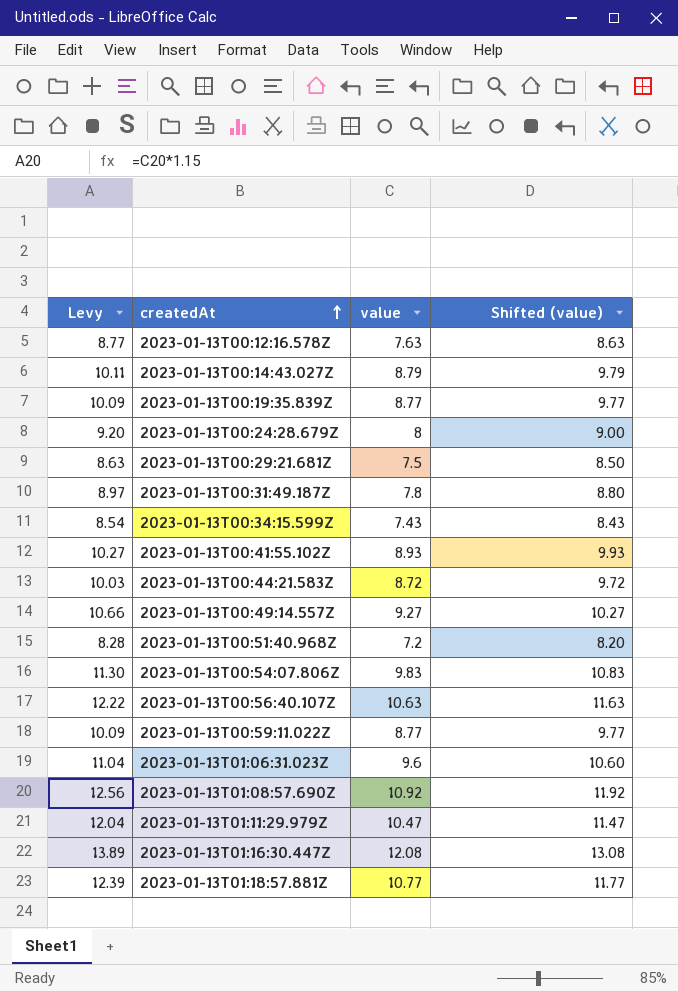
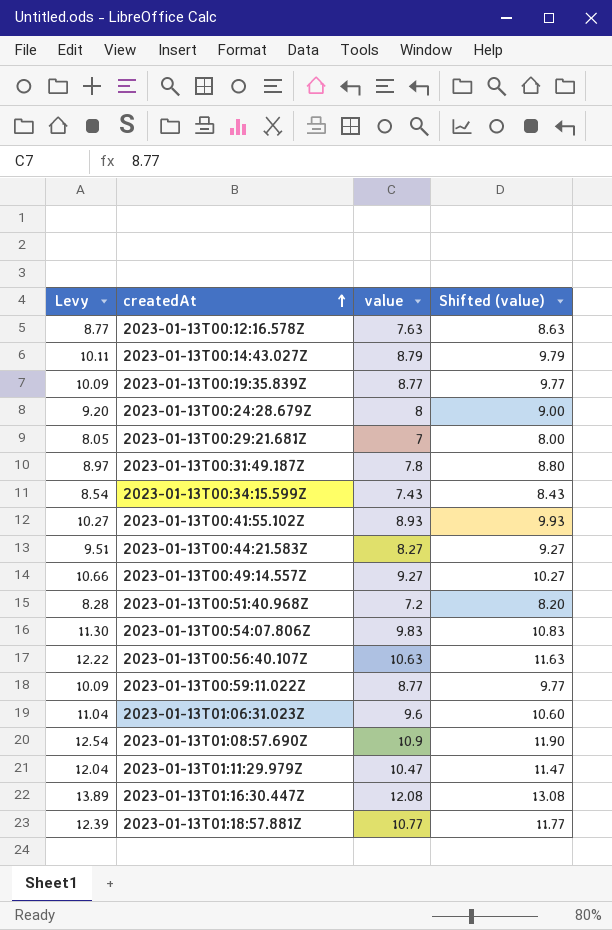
2023-01-13T00:29:21.681Z | Levy: 8.63 -> 8.05
2023-01-13T00:29:21.681Z | value: 7.5 -> 7
2023-01-13T00:29:21.681Z | Shifted (value): 8.50 -> 8.00
2023-01-13T00:44:21.583Z | Levy: 10.03 -> 9.51
2023-01-13T00:44:21.583Z | value: 8.72 -> 8.27
2023-01-13T00:44:21.583Z | Shifted (value): 9.72 -> 9.27
2023-01-13T01:08:57.690Z | Levy: 12.56 -> 12.54
2023-01-13T01:08:57.690Z | value: 10.92 -> 10.9
2023-01-13T01:08:57.690Z | Shifted (value): 11.92 -> 11.90

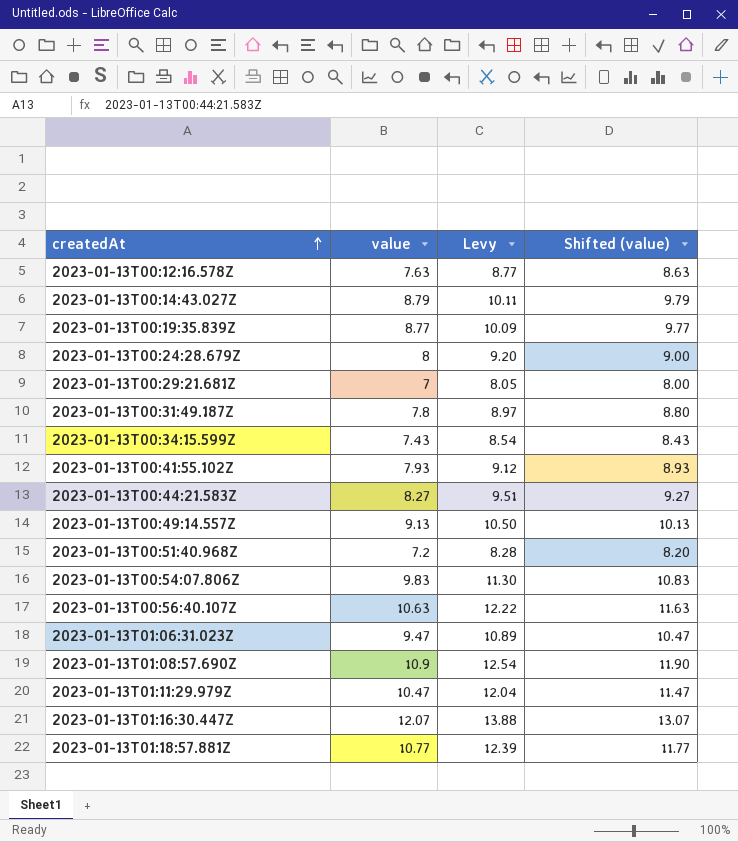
column Levy | position: 1 -> 3
row 2023-01-13T00:59:11.022Z: 10.09 | 8.77 | 9.77 -> none
2023-01-13T00:41:55.102Z | value: 8.93 -> 7.93
2023-01-13T00:41:55.102Z | Levy: 10.27 -> 9.12
2023-01-13T00:41:55.102Z | Shifted (value): 9.93 -> 8.93
2023-01-13T00:49:14.557Z | value: 9.27 -> 9.13
2023-01-13T00:49:14.557Z | Levy: 10.66 -> 10.50
2023-01-13T00:49:14.557Z | Shifted (value): 10.27 -> 10.13
2023-01-13T01:06:31.023Z | value: 9.6 -> 9.47
2023-01-13T01:06:31.023Z | Levy: 11.04 -> 10.89
2023-01-13T01:06:31.023Z | Shifted (value): 10.60 -> 10.47
2023-01-13T01:16:30.447Z | value: 12.08 -> 12.07
2023-01-13T01:16:30.447Z | Levy: 13.89 -> 13.88
2023-01-13T01:16:30.447Z | Shifted (value): 13.08 -> 13.07

